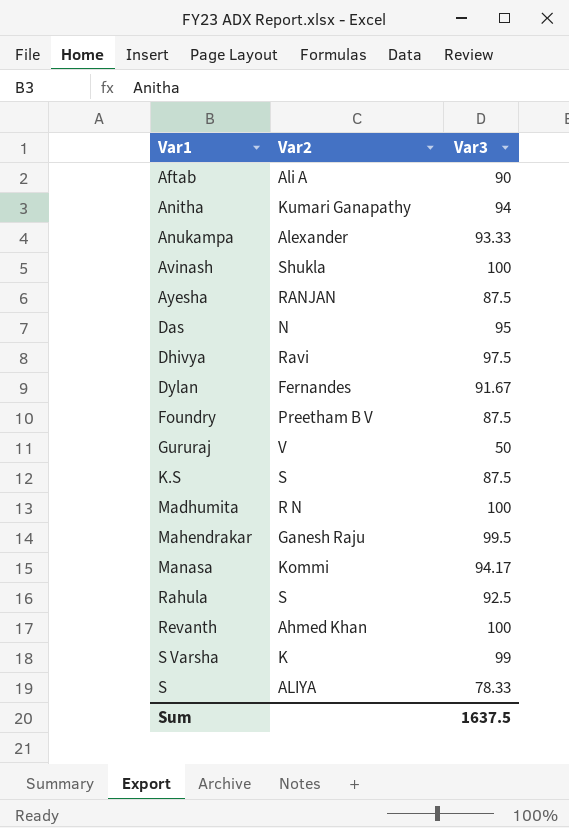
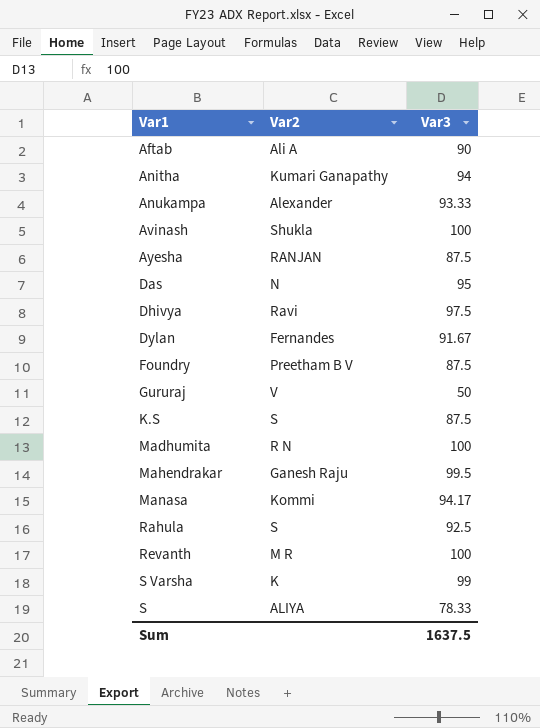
Revanth | Var2: Ahmed Khan -> M R

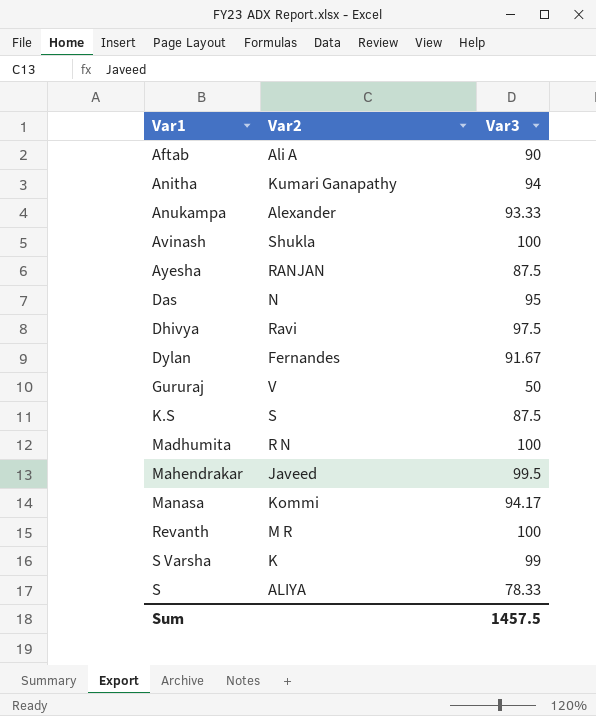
row Foundry: Preetham B V | 87.5 -> none
row Rahula: S | 92.5 -> none
Mahendrakar | Var2: Ganesh Raju -> Javeed
Sum | Var3: 1637.5 -> 1457.5

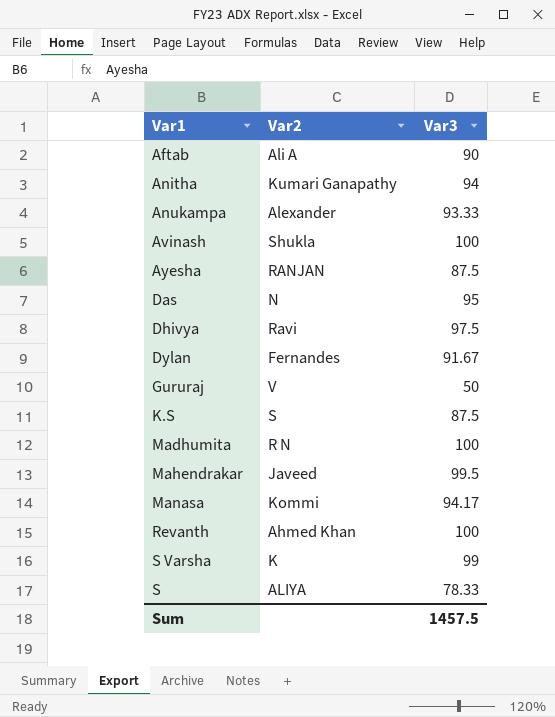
Revanth | Var2: M R -> Ahmed Khan

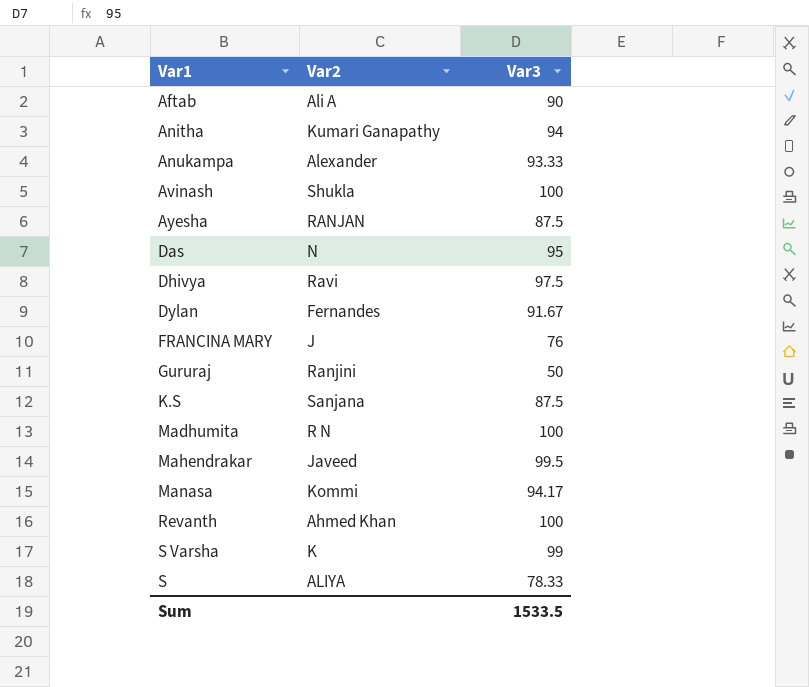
row FRANCINA MARY: none -> J | 76
Gururaj | Var2: V -> Ranjini
K.S | Var2: S -> Sanjana
Sum | Var3: 1457.5 -> 1533.5

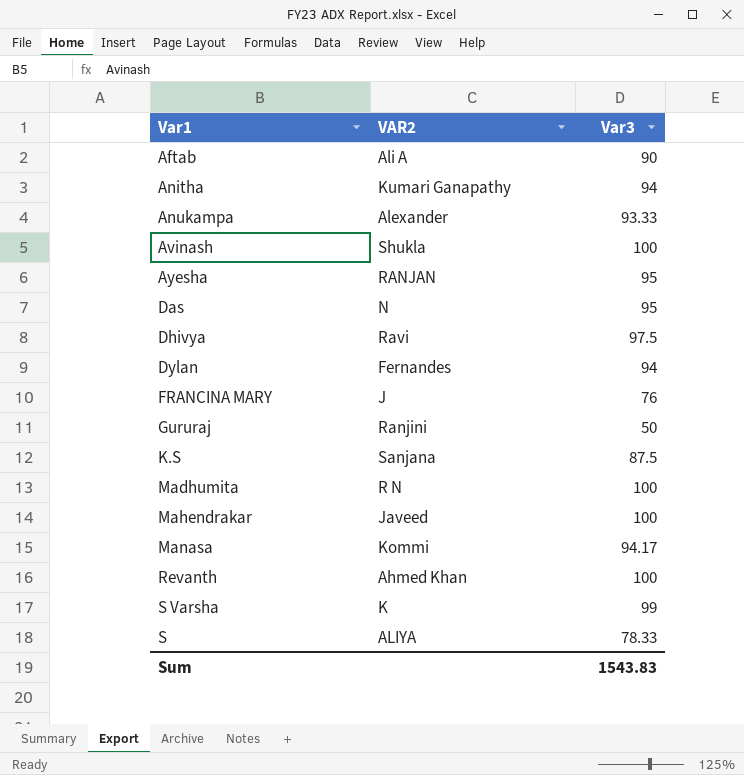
column name: Var2 -> VAR2
Ayesha | Var3: 87.5 -> 95
Dylan | Var3: 91.67 -> 94
Mahendrakar | Var3: 99.5 -> 100
Sum | Var3: 1533.5 -> 1543.83

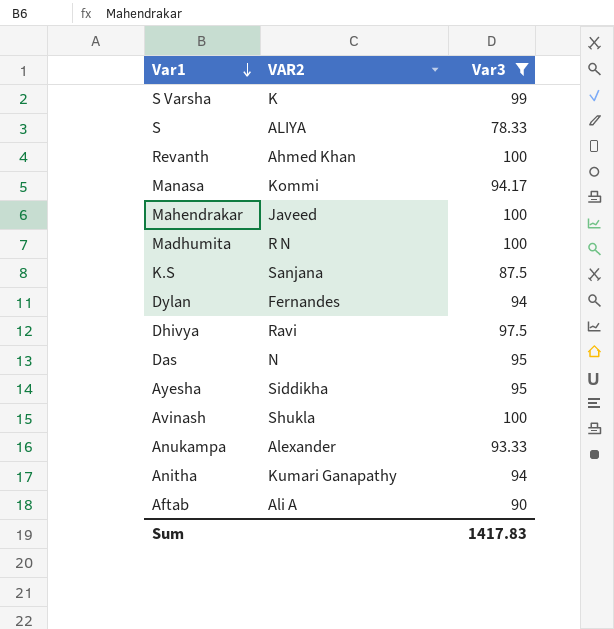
filter: none -> Var3 >= 78.33
row order: none -> Var1 descending
Ayesha | VAR2: RANJAN -> Siddikha
Sum | Var3: 1543.83 -> 1417.83

